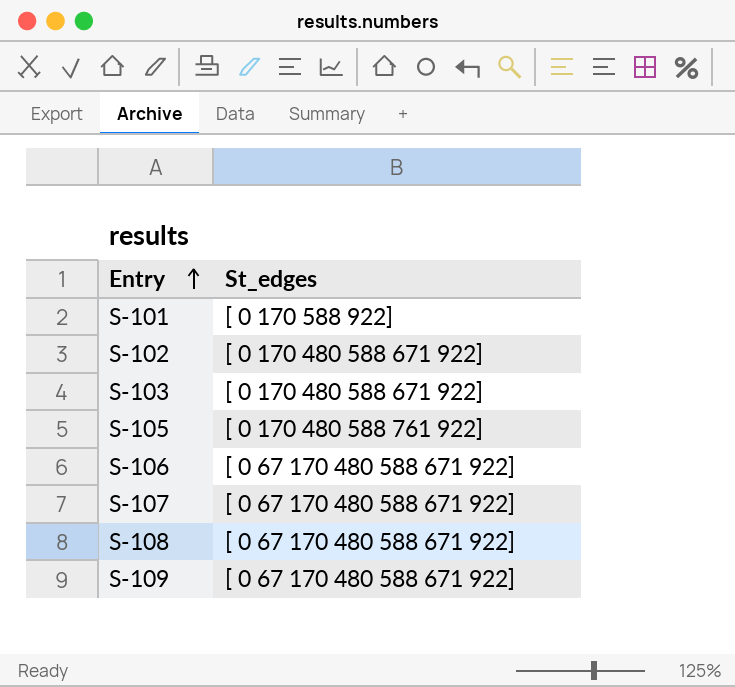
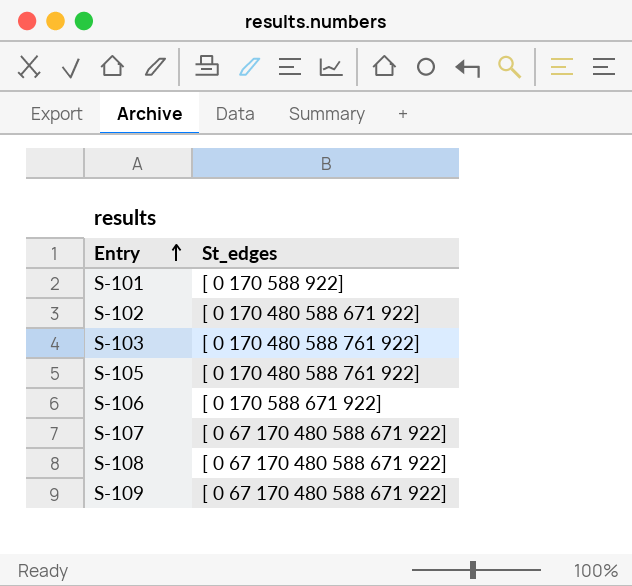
S-103 | St_edges: [ 0 170 480 588 671 922] -> [ 0 170 480 588 761 922]
S-106 | St_edges: [ 0 67 170 480 588 671 922] -> [ 0 170 588 671 922]

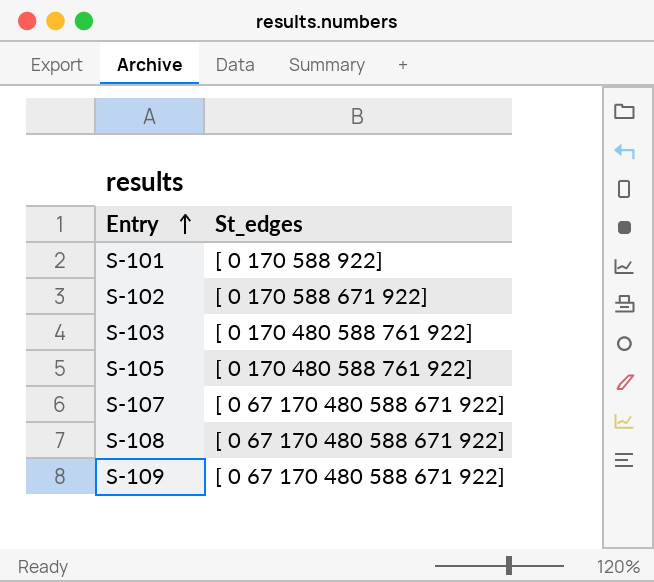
row S-106: [ 0 170 588 671 922] -> none
S-102 | St_edges: [ 0 170 480 588 671 922] -> [ 0 170 588 671 922]

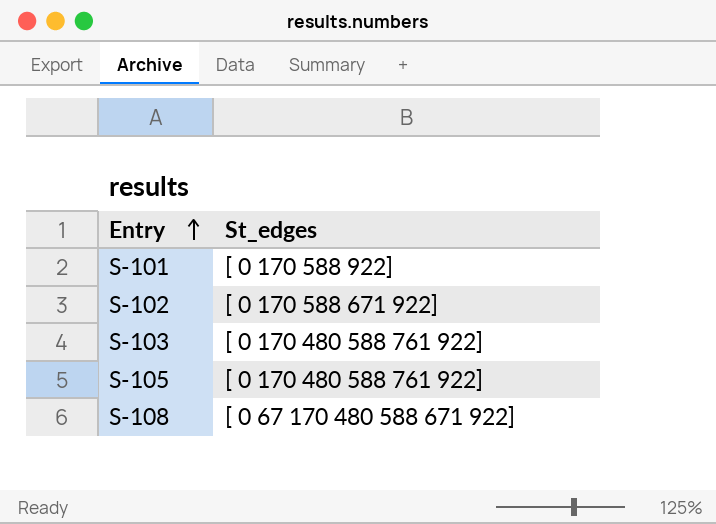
row S-107: [ 0 67 170 480 588 671 922] -> none
row S-109: [ 0 67 170 480 588 671 922] -> none

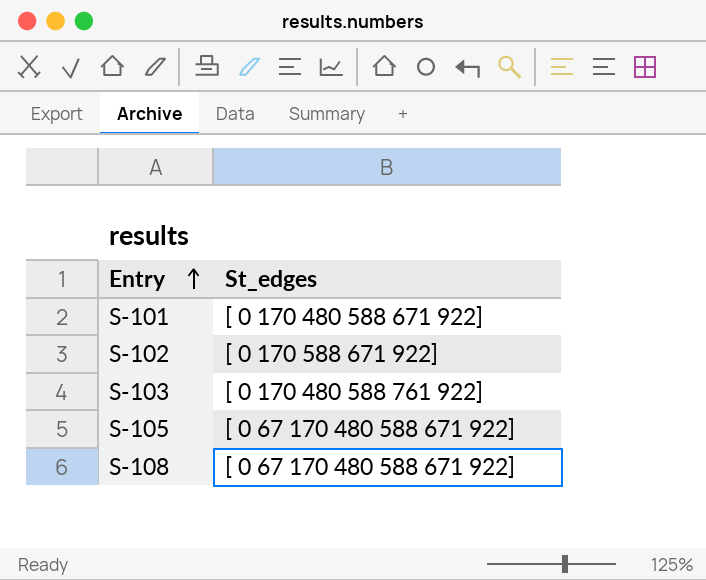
S-101 | St_edges: [ 0 170 588 922] -> [ 0 170 480 588 671 922]
S-105 | St_edges: [ 0 170 480 588 761 922] -> [ 0 67 170 480 588 671 922]

